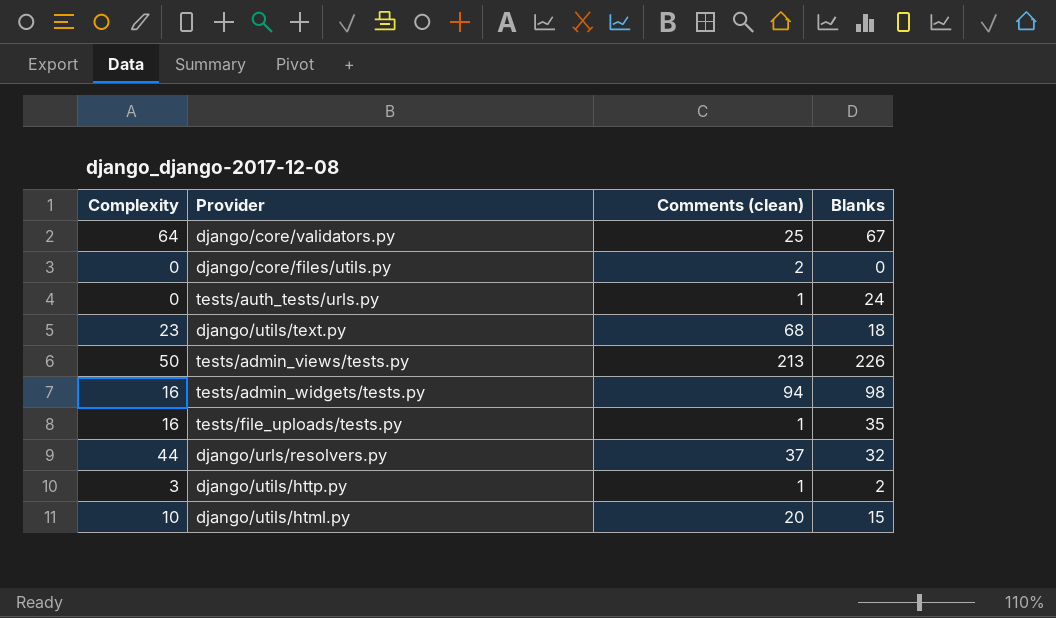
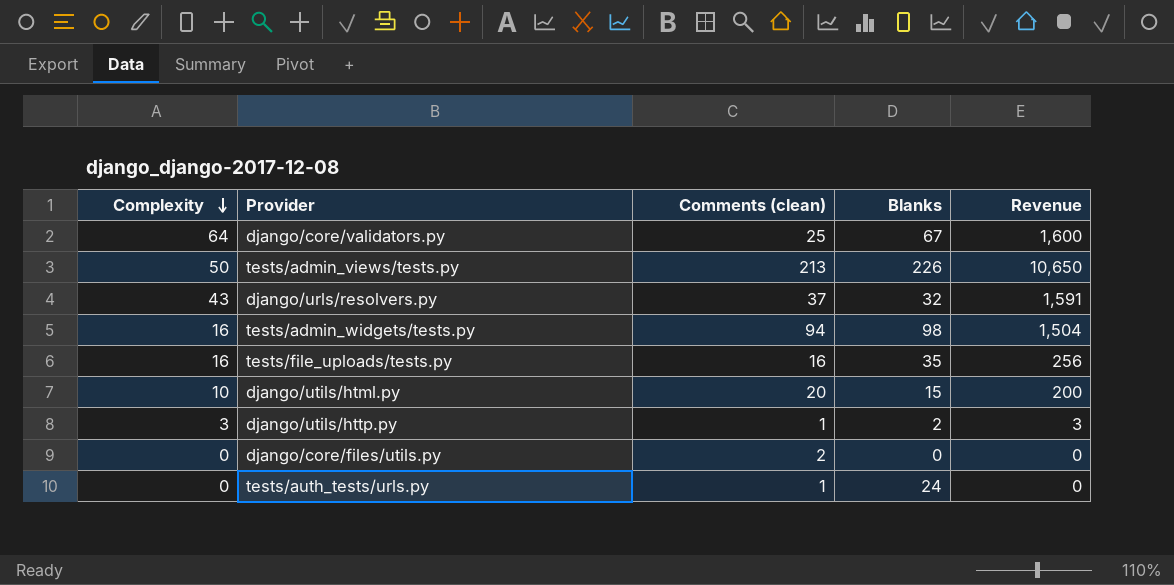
row order: none -> Complexity descending
column Revenue | formula: none -> [Complexity] * [Comments (clean)]
row django/utils/text.py: 23 | 68 | 18 -> none
django/urls/resolvers.py | Complexity: 44 -> 43
tests/file_uploads/tests.py | Comments (clean): 1 -> 16

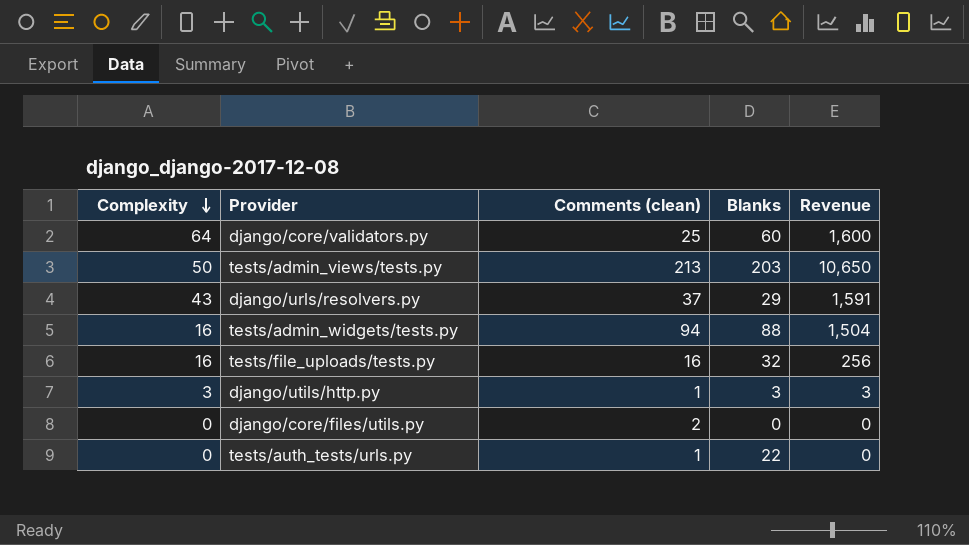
row django/utils/html.py: 10 | 20 | 15 | 200 -> none
django/core/validators.py | Blanks: 67 -> 60
tests/admin_views/tests.py | Blanks: 226 -> 203
django/urls/resolvers.py | Blanks: 32 -> 29
tests/admin_widgets/tests.py | Blanks: 98 -> 88
tests/file_uploads/tests.py | Blanks: 35 -> 32
django/utils/http.py | Blanks: 2 -> 3
tests/auth_tests/urls.py | Blanks: 24 -> 22

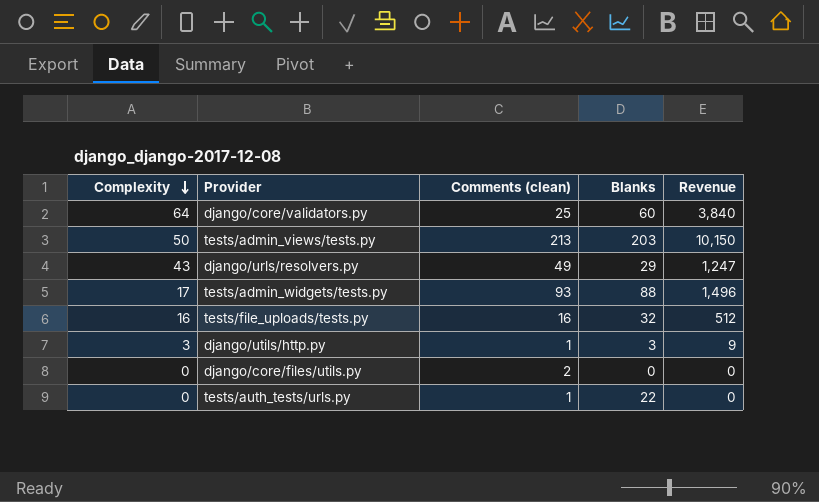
column Revenue | formula: [Complexity] * [Comments (clean)] -> [Complexity] * [Blanks]
django/urls/resolvers.py | Comments (clean): 37 -> 49
tests/admin_widgets/tests.py | Complexity: 16 -> 17
tests/admin_widgets/tests.py | Comments (clean): 94 -> 93

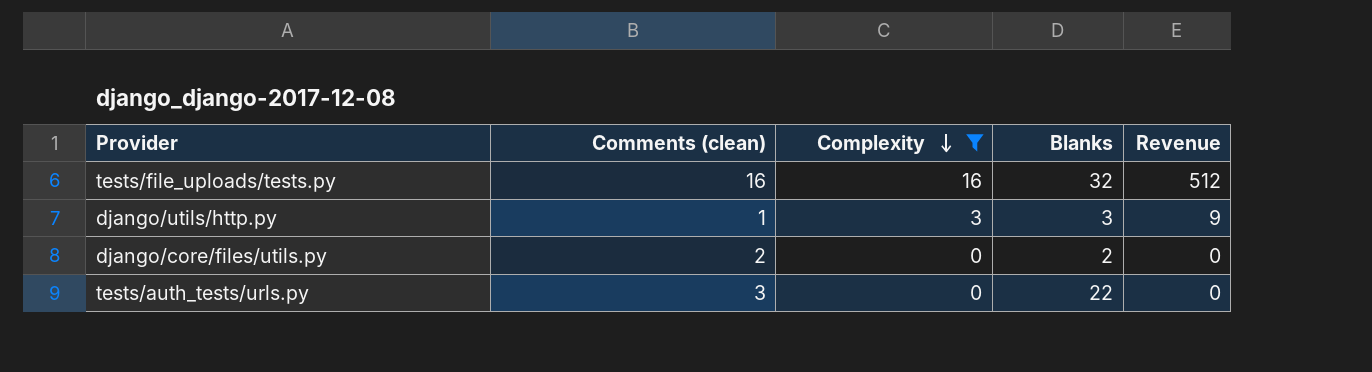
filter: none -> Complexity <= 16
column Complexity | position: 1 -> 3
django/core/files/utils.py | Blanks: 0 -> 2
tests/auth_tests/urls.py | Comments (clean): 1 -> 3

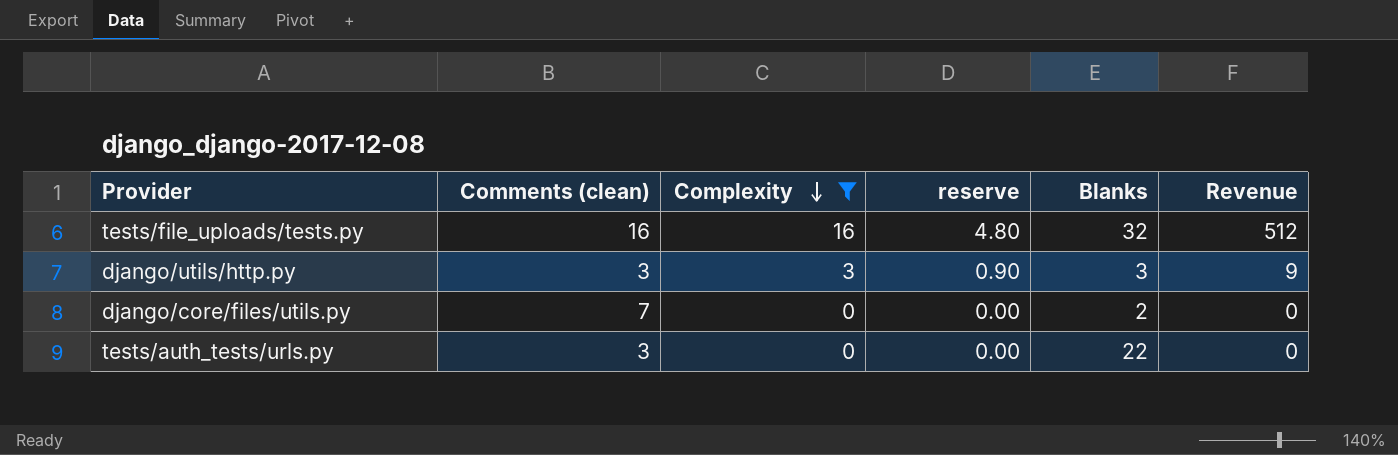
column reserve | formula: none -> [Complexity] * 0.3
django/utils/http.py | Comments (clean): 1 -> 3
django/core/files/utils.py | Comments (clean): 2 -> 7

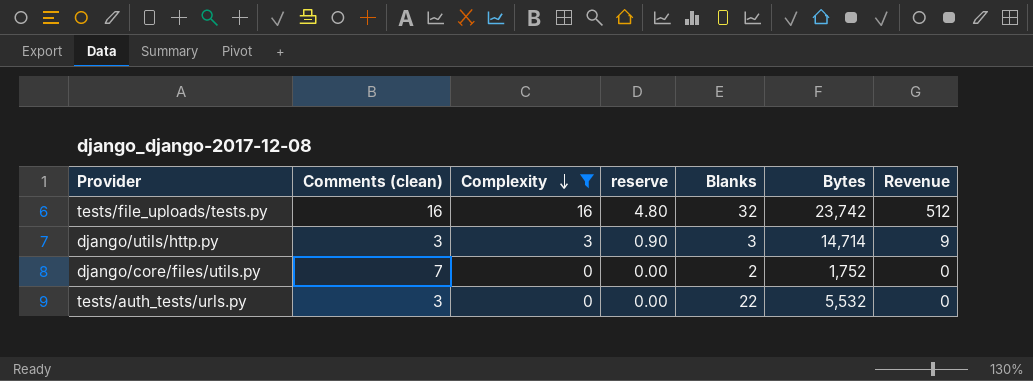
column Bytes | position: none -> 6

